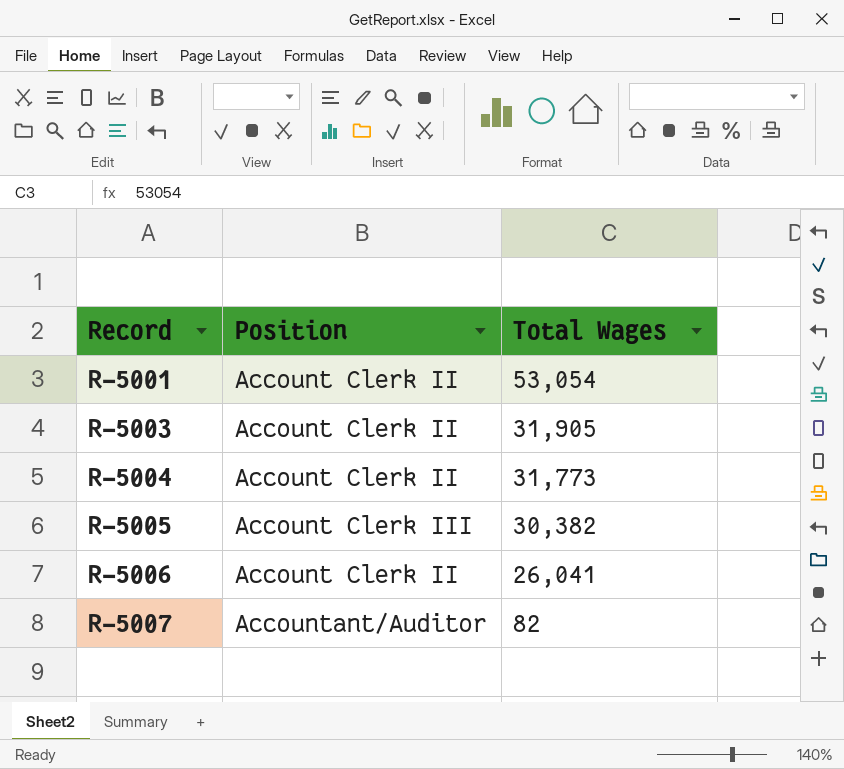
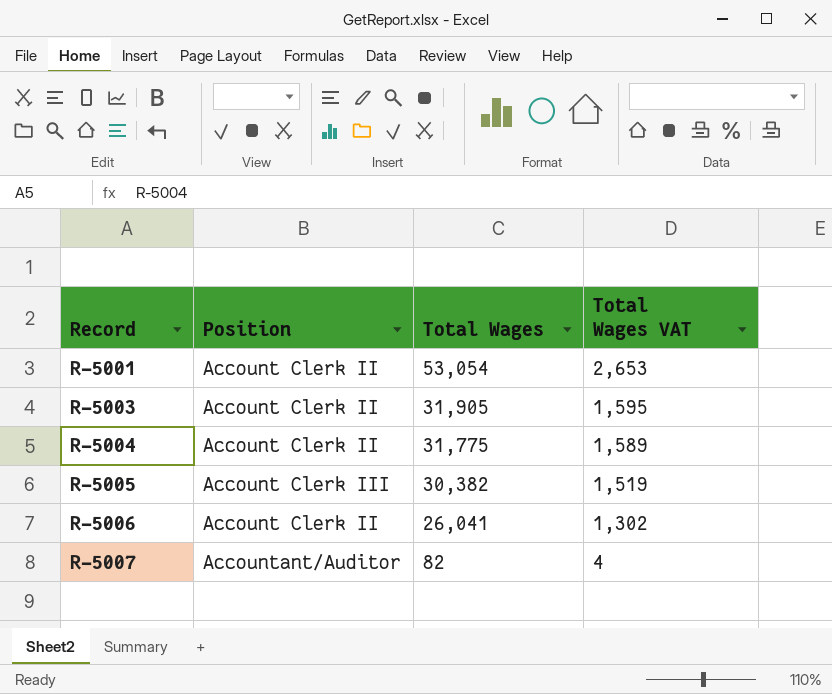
column Total Wages VAT | formula: none -> [Total Wages] * 0.05
R-5004 | Total Wages: 31,773 -> 31,775

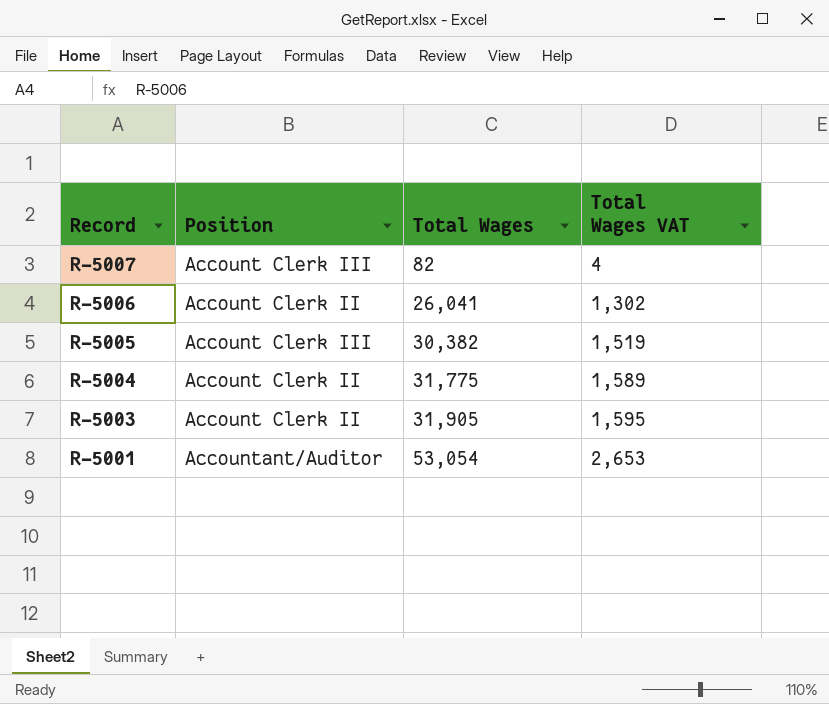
row order: Record ascending -> Record descending
R-5007 | Position: Accountant/Auditor -> Account Clerk III
R-5001 | Position: Account Clerk II -> Accountant/Auditor

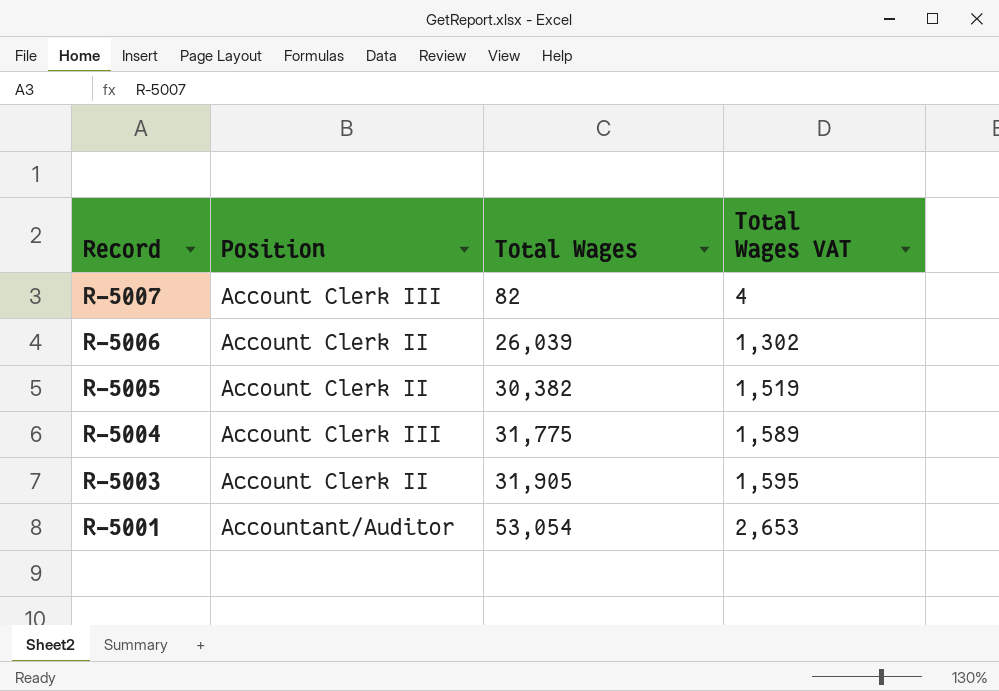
R-5006 | Total Wages: 26,041 -> 26,039
R-5005 | Position: Account Clerk III -> Account Clerk II
R-5004 | Position: Account Clerk II -> Account Clerk III

